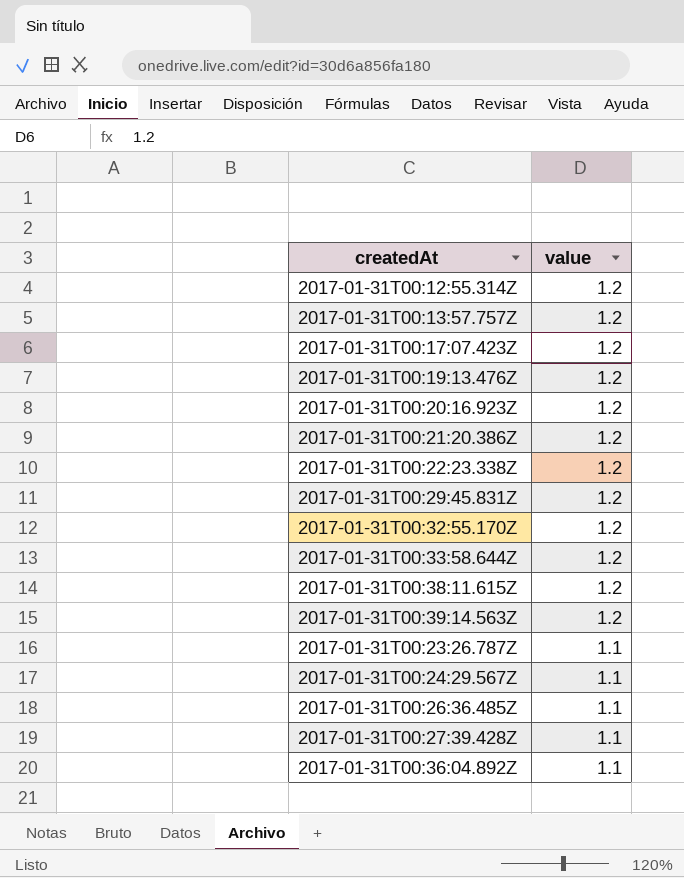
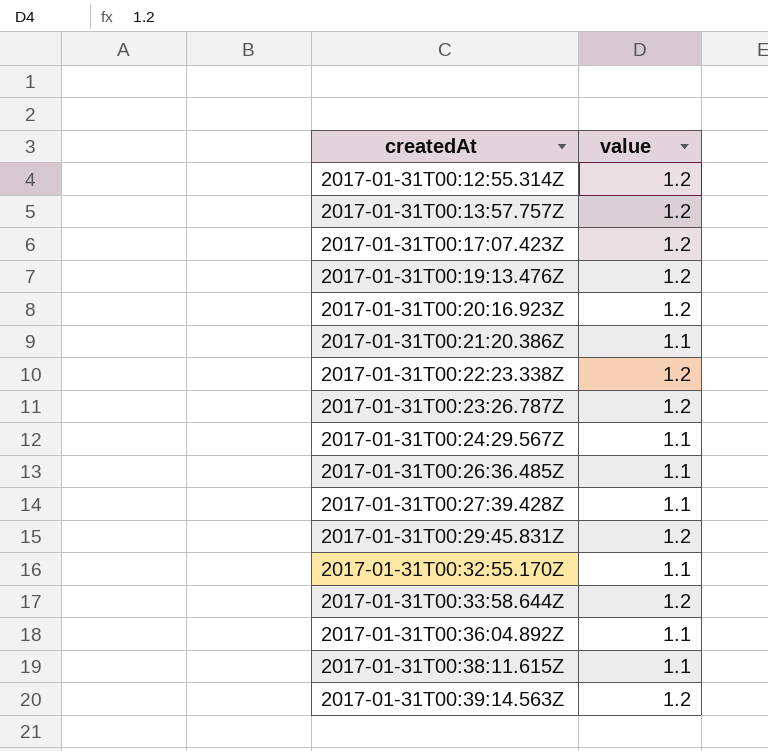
row order: value descending -> createdAt ascending
2017-01-31T00:21:20.386Z | value: 1.2 -> 1.1
2017-01-31T00:23:26.787Z | value: 1.1 -> 1.2
2017-01-31T00:32:55.170Z | value: 1.2 -> 1.1
2017-01-31T00:38:11.615Z | value: 1.2 -> 1.1

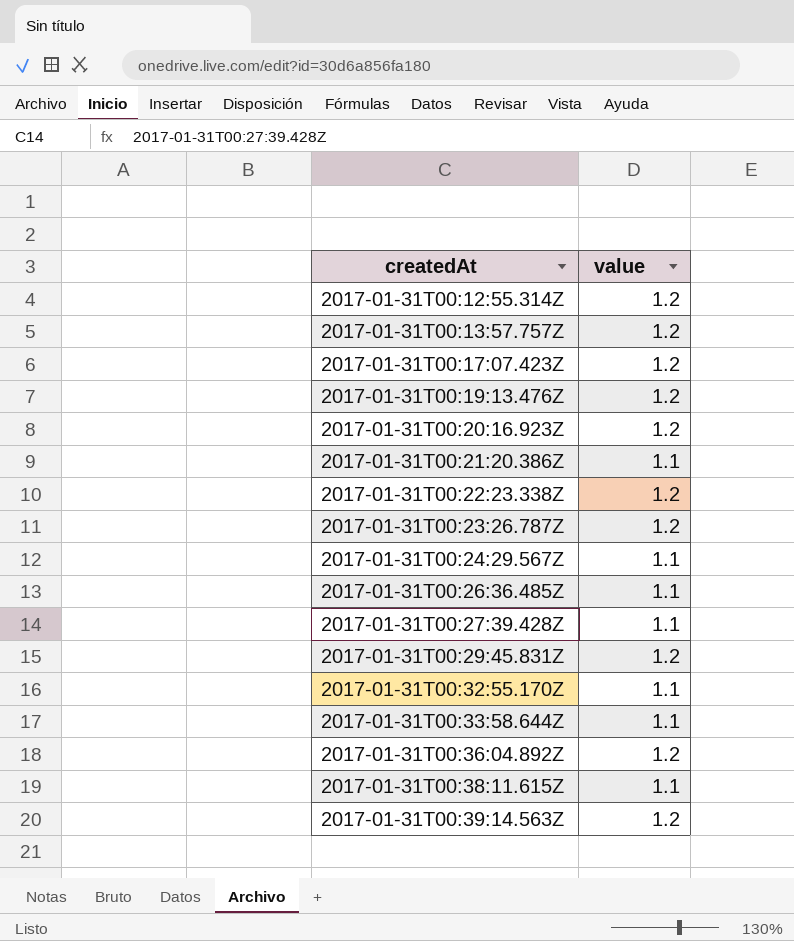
2017-01-31T00:33:58.644Z | value: 1.2 -> 1.1
2017-01-31T00:36:04.892Z | value: 1.1 -> 1.2

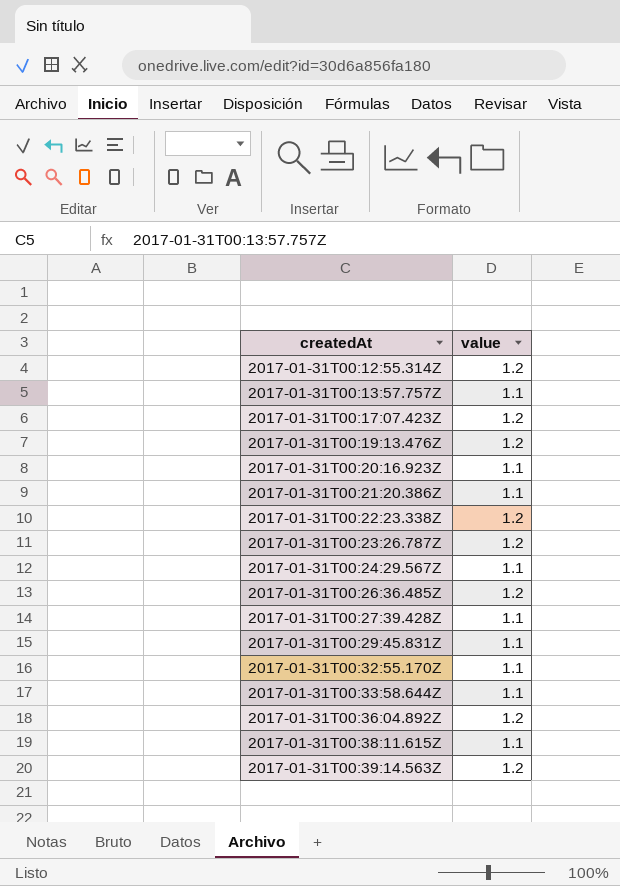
2017-01-31T00:13:57.757Z | value: 1.2 -> 1.1
2017-01-31T00:20:16.923Z | value: 1.2 -> 1.1
2017-01-31T00:26:36.485Z | value: 1.1 -> 1.2
2017-01-31T00:29:45.831Z | value: 1.2 -> 1.1

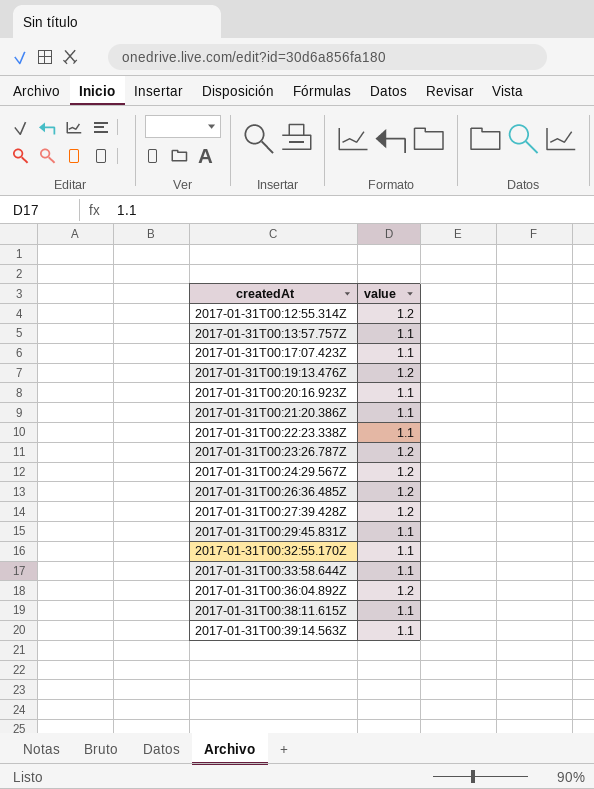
2017-01-31T00:17:07.423Z | value: 1.2 -> 1.1
2017-01-31T00:22:23.338Z | value: 1.2 -> 1.1
2017-01-31T00:24:29.567Z | value: 1.1 -> 1.2
2017-01-31T00:27:39.428Z | value: 1.1 -> 1.2
2017-01-31T00:39:14.563Z | value: 1.2 -> 1.1

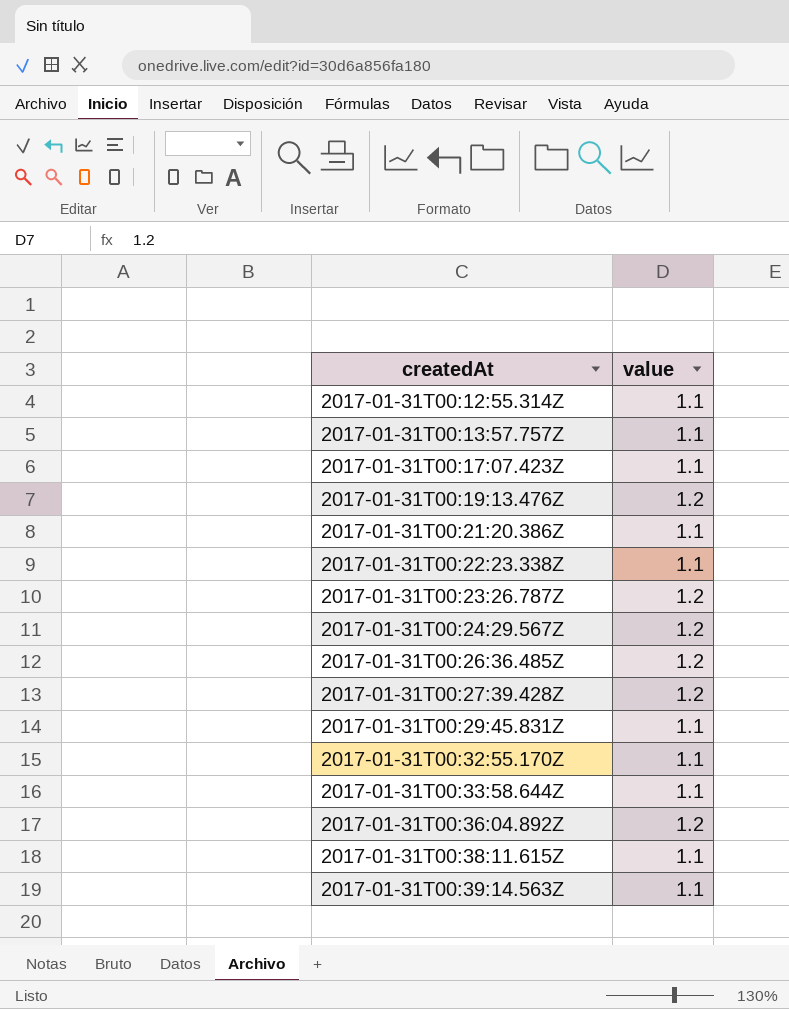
row 2017-01-31T00:20:16.923Z: 1.1 -> none
2017-01-31T00:12:55.314Z | value: 1.2 -> 1.1

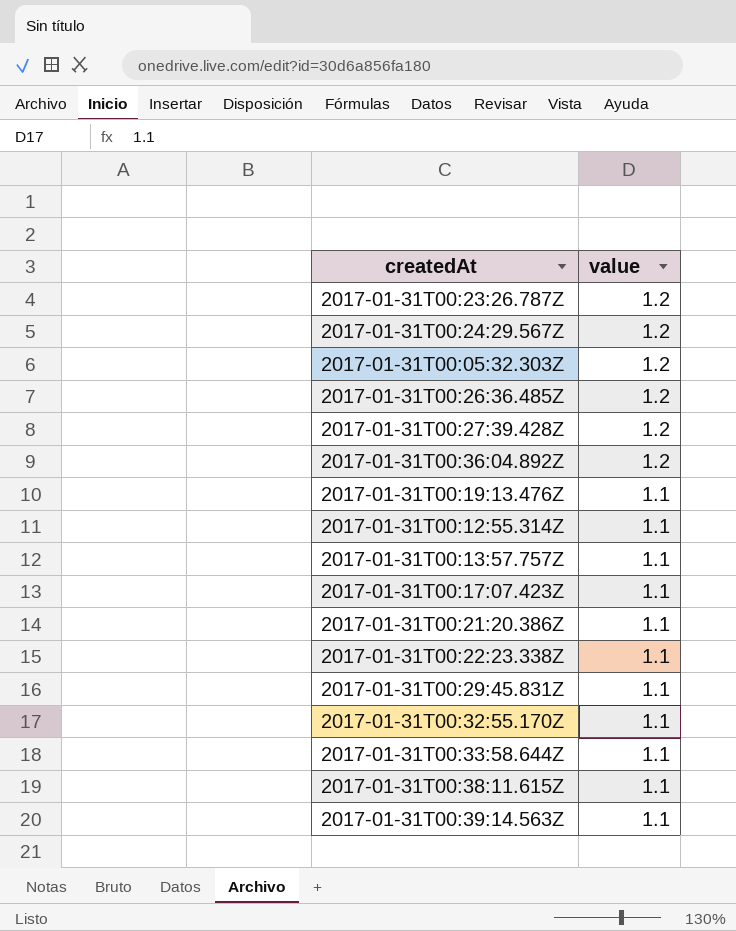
row order: createdAt ascending -> value descending
row 2017-01-31T00:05:32.303Z: none -> 1.2
2017-01-31T00:19:13.476Z | value: 1.2 -> 1.1

